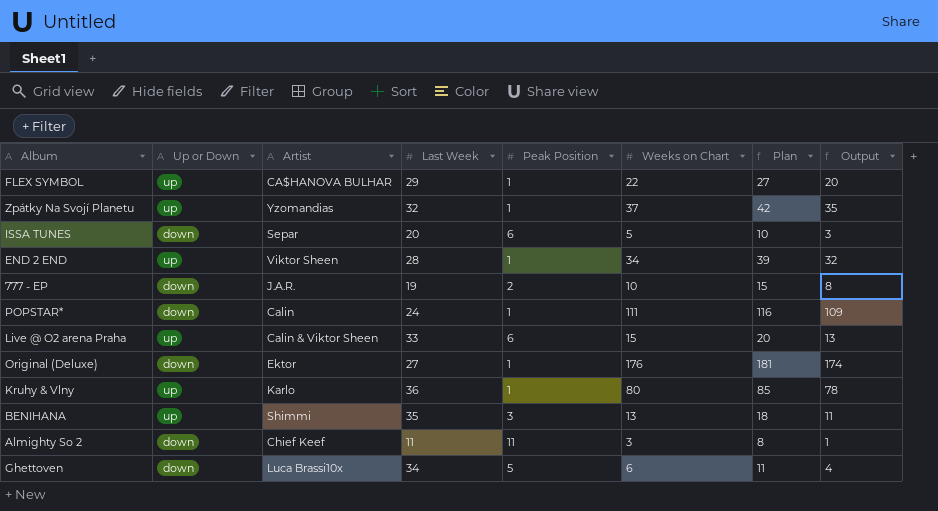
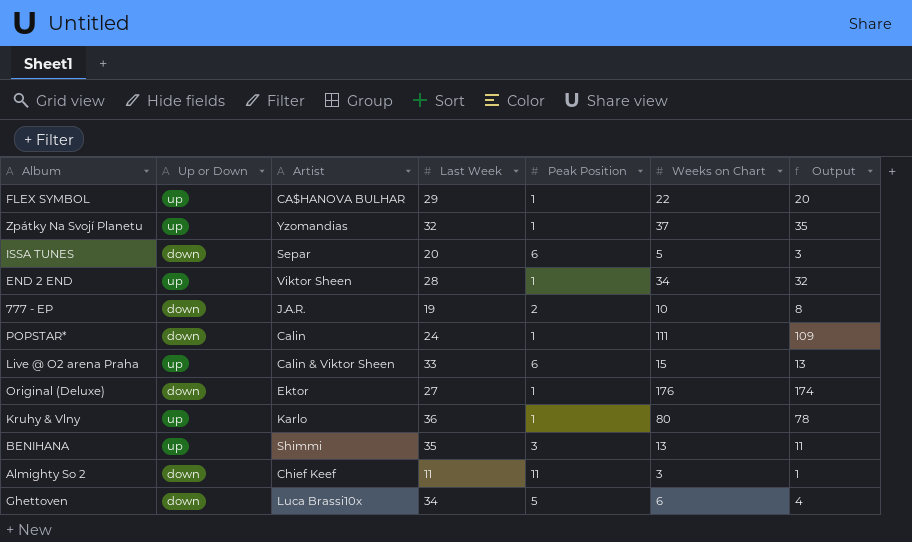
column Plan | formula: [Weeks on Chart] + 5 -> none

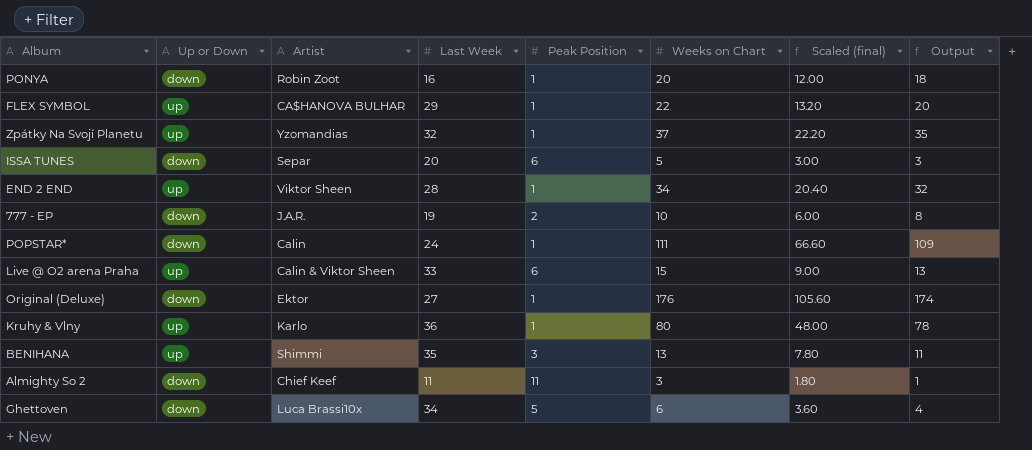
column Scaled (final) | formula: none -> [Weeks on Chart] * 0.6
row PONYA: none -> down | Robin Zoot | 16 | 1 | 20 | 12.00 | 18

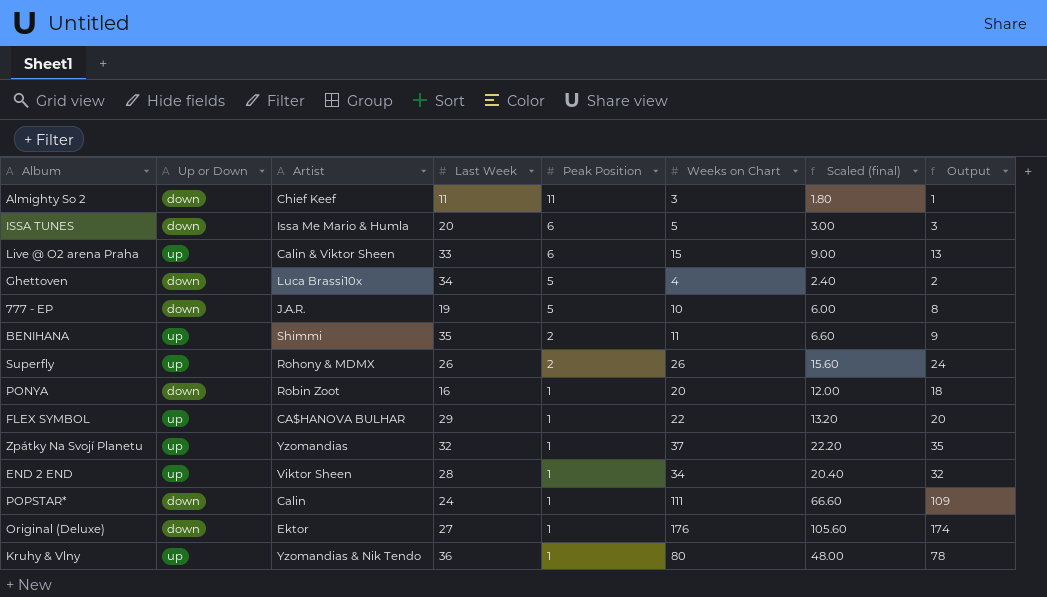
row order: none -> Peak Position descending
ISSA TUNES | Artist: Separ -> Issa Me Mario & Humla
Ghettoven | Weeks on Chart: 6 -> 4
Ghettoven | Scaled (final): 3.60 -> 2.40
Ghettoven | Output: 4 -> 2
777 - EP | Peak Position: 2 -> 5
BENIHANA | Peak Position: 3 -> 2
BENIHANA | Weeks on Chart: 13 -> 11
BENIHANA | Scaled (final): 7.80 -> 6.60
BENIHANA | Output: 11 -> 9
row Superfly: none -> up | Rohony & MDMX | 26 | 2 | 26 | 15.60 | 24
Kruhy & Vlny | Artist: Karlo -> Yzomandias & Nik Tendo

